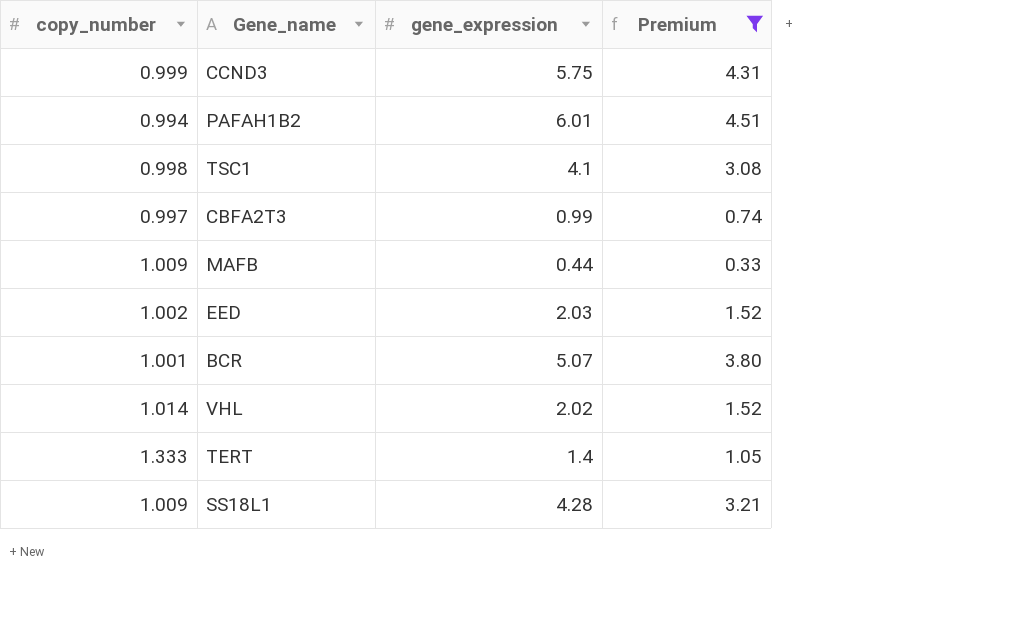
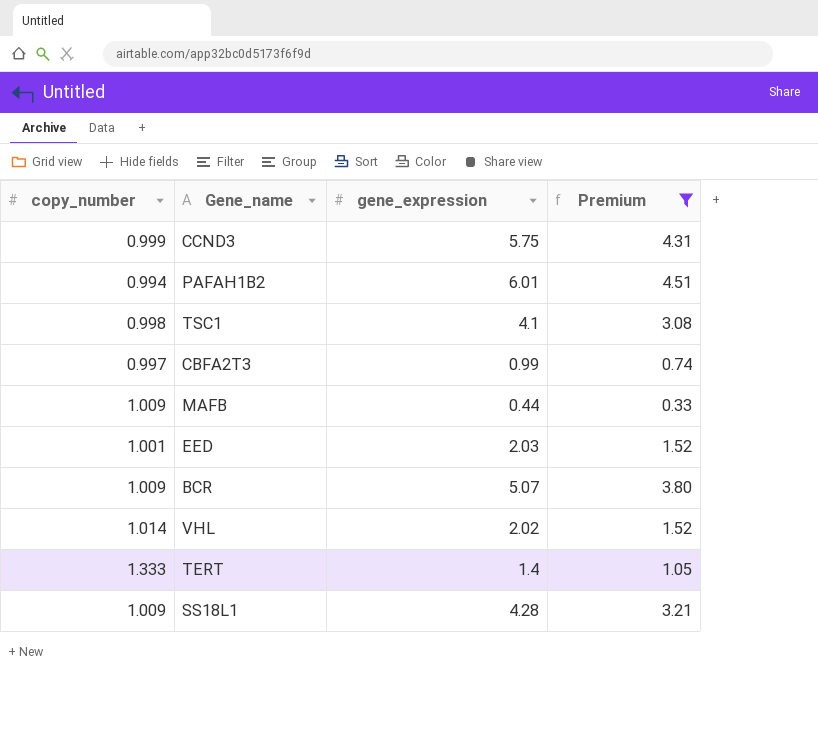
EED | copy_number: 1.002 -> 1.001
BCR | copy_number: 1.001 -> 1.009

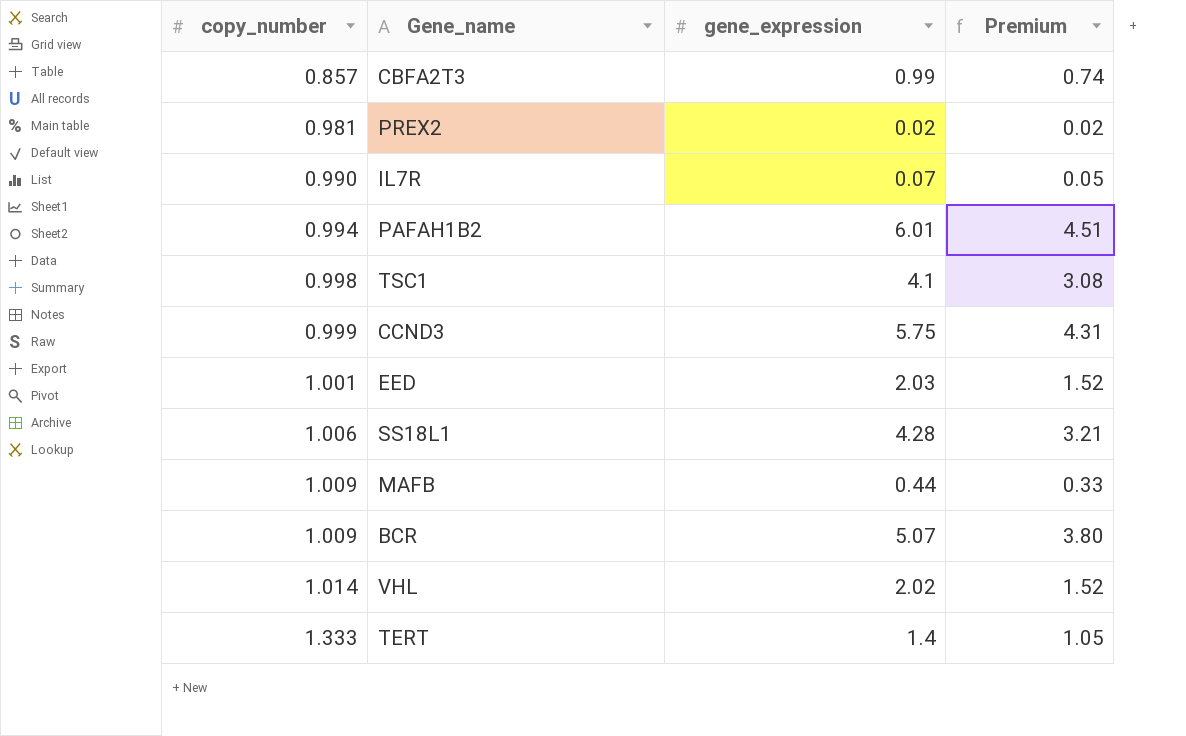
filter: Premium >= 0.33 -> none
row order: none -> copy_number ascending
CBFA2T3 | copy_number: 0.997 -> 0.857
SS18L1 | copy_number: 1.009 -> 1.006

